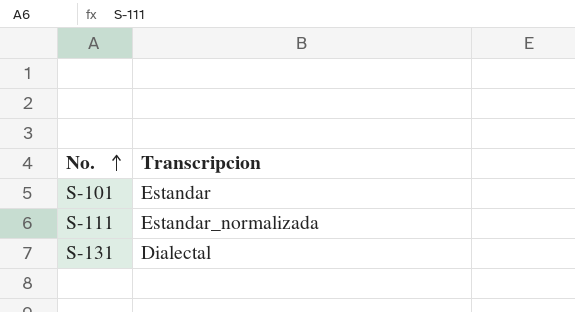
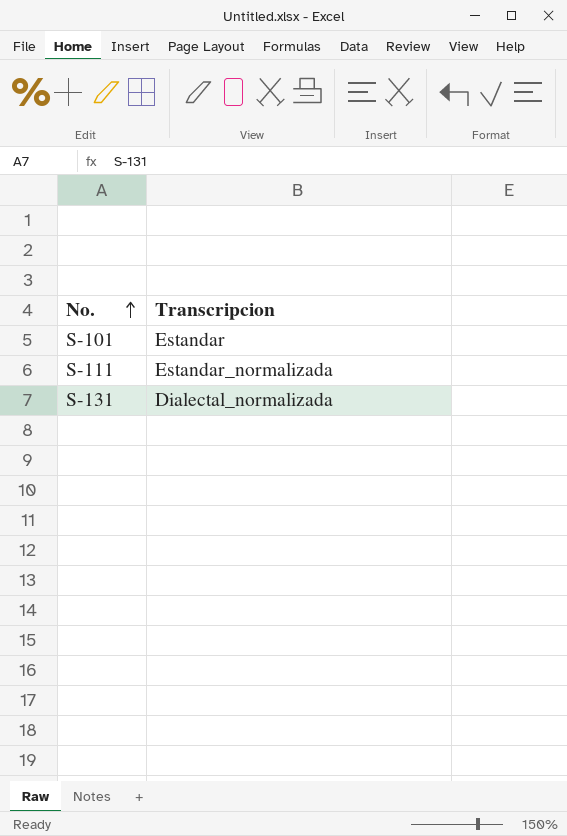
S-131 | Transcripcion: Dialectal -> Dialectal_normalizada

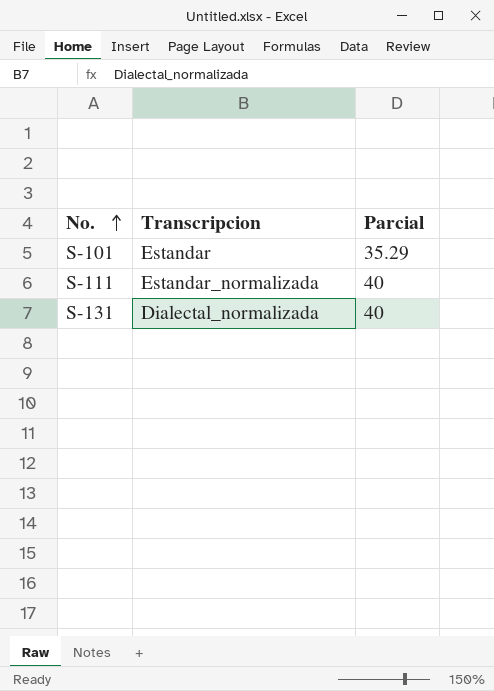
column Parcial | position: none -> 3

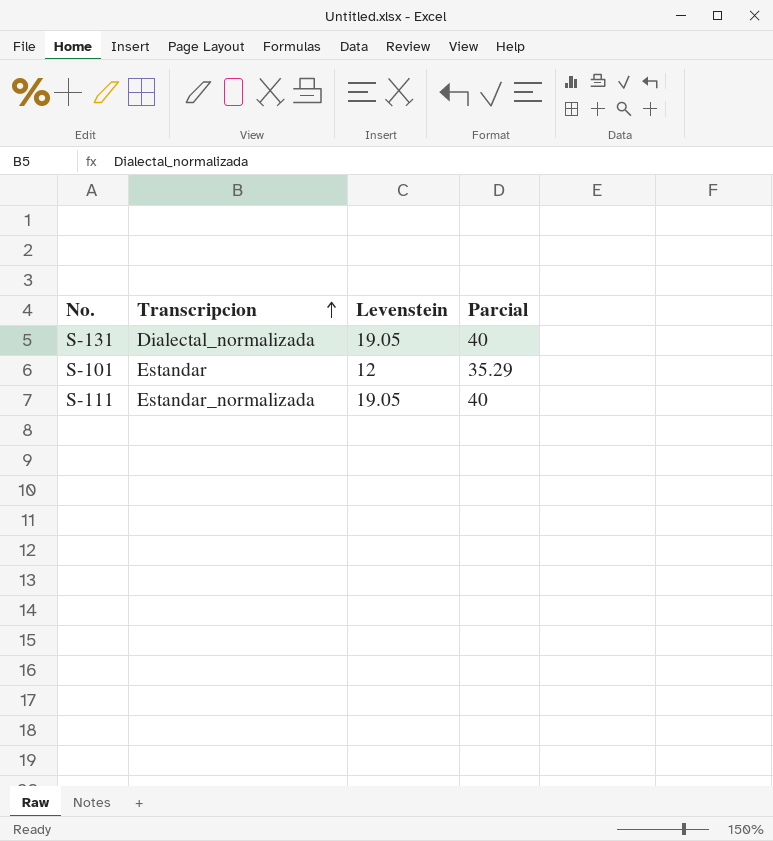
row order: No. ascending -> Transcripcion ascending
column Levenstein | position: none -> 3

